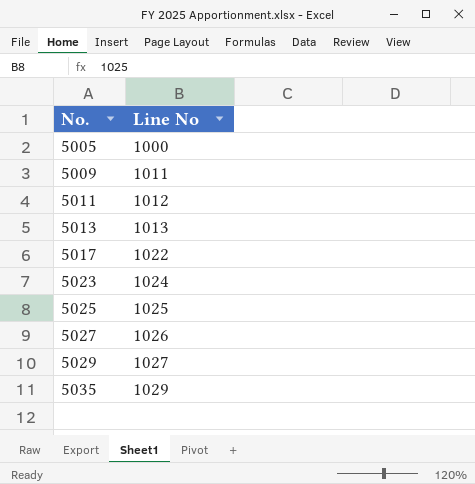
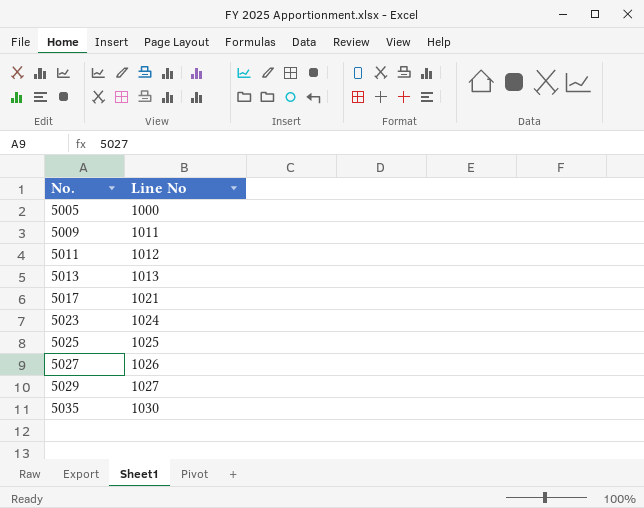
5017 | Line No: 1022 -> 1021
5035 | Line No: 1029 -> 1030

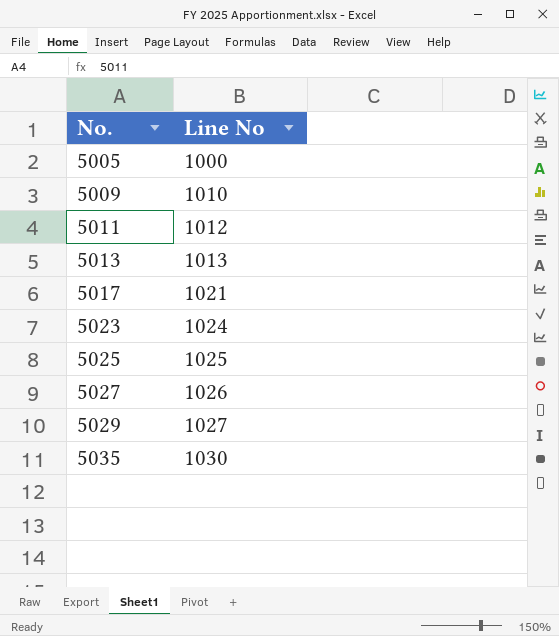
5009 | Line No: 1011 -> 1010

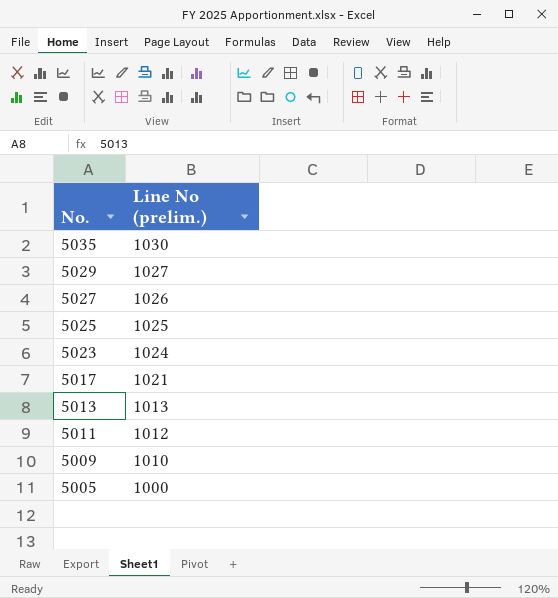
row order: No. ascending -> No. descending
column name: Line No -> Line No (prelim.)

